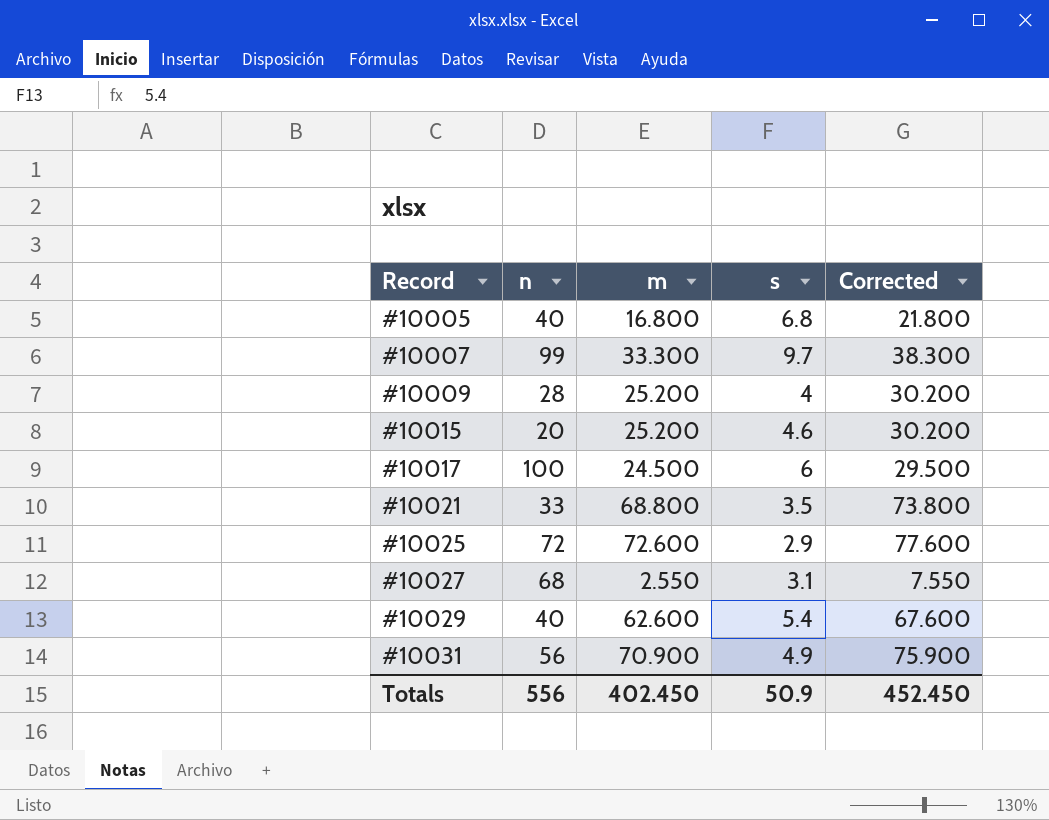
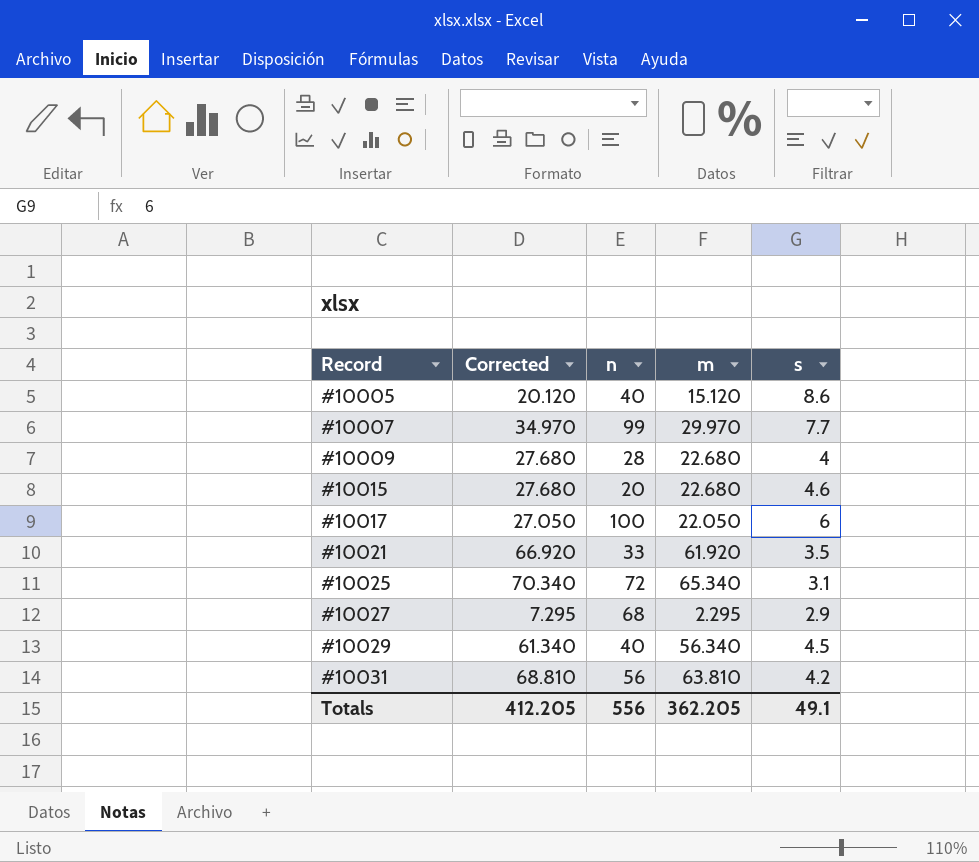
column Corrected | position: 5 -> 2
#10005 | Corrected: 21.800 -> 20.120
#10005 | m: 16.800 -> 15.120
#10005 | s: 6.8 -> 8.6
#10007 | Corrected: 38.300 -> 34.970
#10007 | m: 33.300 -> 29.970
#10007 | s: 9.7 -> 7.7
#10009 | Corrected: 30.200 -> 27.680
#10009 | m: 25.200 -> 22.680
#10015 | Corrected: 30.200 -> 27.680
#10015 | m: 25.200 -> 22.680
#10017 | Corrected: 29.500 -> 27.050
#10017 | m: 24.500 -> 22.050
#10021 | Corrected: 73.800 -> 66.920
#10021 | m: 68.800 -> 61.920
#10025 | Corrected: 77.600 -> 70.340
#10025 | m: 72.600 -> 65.340
#10025 | s: 2.9 -> 3.1
#10027 | Corrected: 7.550 -> 7.295
#10027 | m: 2.550 -> 2.295
#10027 | s: 3.1 -> 2.9
#10029 | Corrected: 67.600 -> 61.340
#10029 | m: 62.600 -> 56.340
#10029 | s: 5.4 -> 4.5
#10031 | Corrected: 75.900 -> 68.810
#10031 | m: 70.900 -> 63.810
#10031 | s: 4.9 -> 4.2
Totals | Corrected: 452.450 -> 412.205
Totals | m: 402.450 -> 362.205
Totals | s: 50.9 -> 49.1

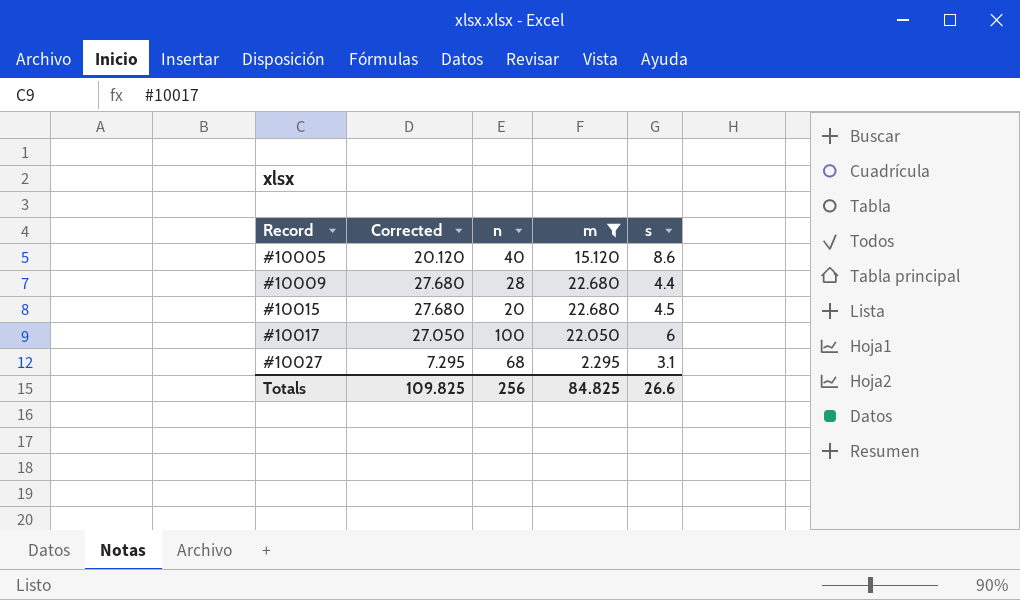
filter: none -> m <= 22.680
#10009 | s: 4 -> 4.4
#10015 | s: 4.6 -> 4.5
#10027 | s: 2.9 -> 3.1
Totals | Corrected: 412.205 -> 109.825
Totals | n: 556 -> 256
Totals | m: 362.205 -> 84.825
Totals | s: 49.1 -> 26.6

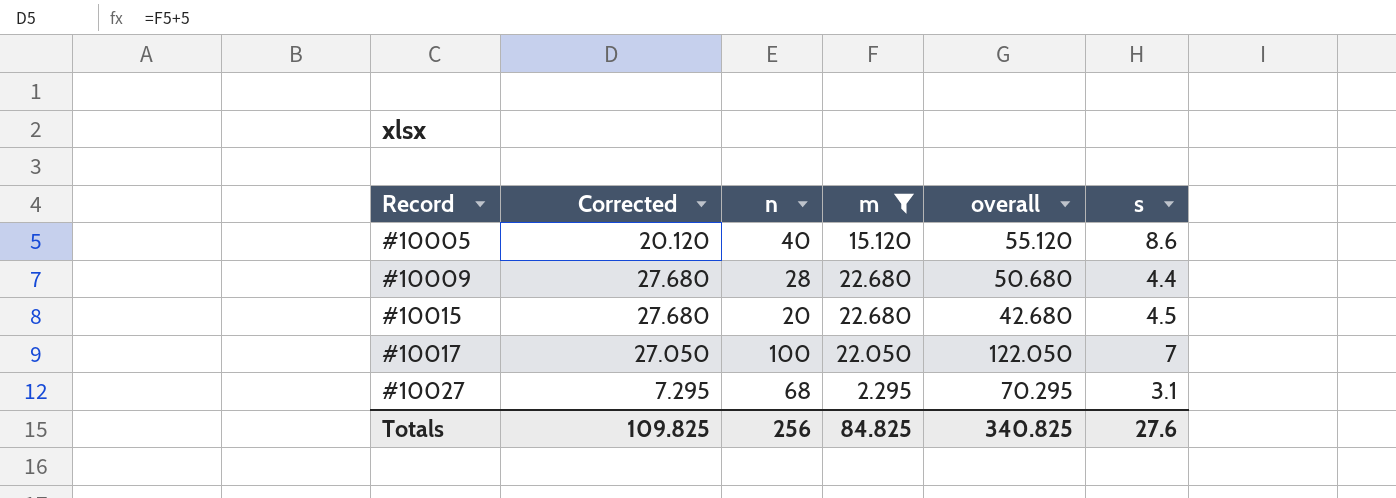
column overall | formula: none -> [n] + [m]
#10017 | s: 6 -> 7
Totals | s: 26.6 -> 27.6

